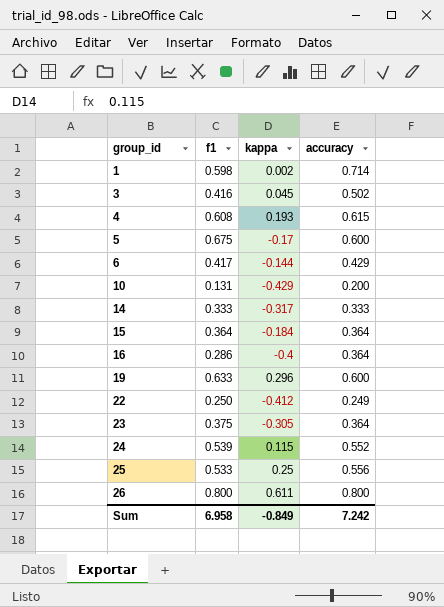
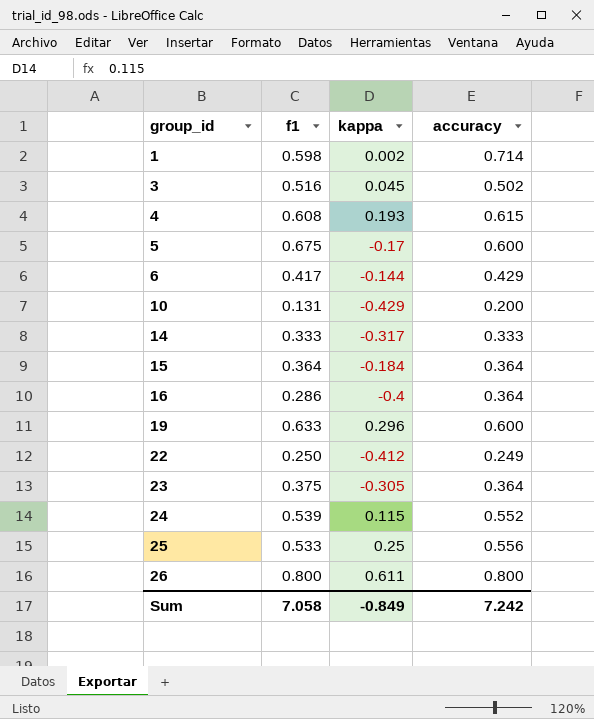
3 | f1: 0.416 -> 0.516
Sum | f1: 6.958 -> 7.058

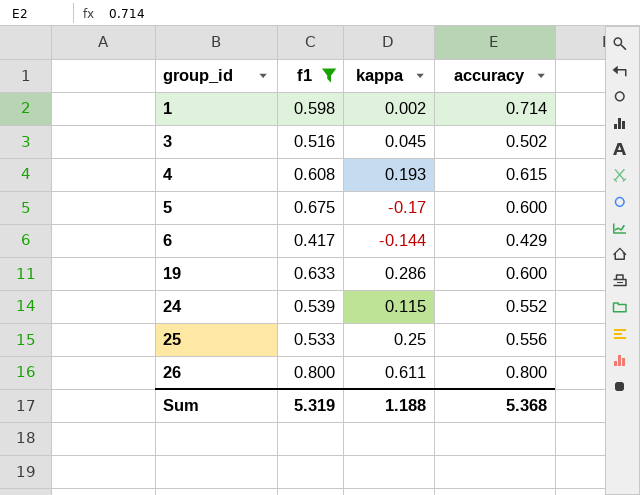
filter: none -> f1 >= 0.417
19 | kappa: 0.296 -> 0.286
Sum | f1: 7.058 -> 5.319
Sum | kappa: -0.849 -> 1.188
Sum | accuracy: 7.242 -> 5.368

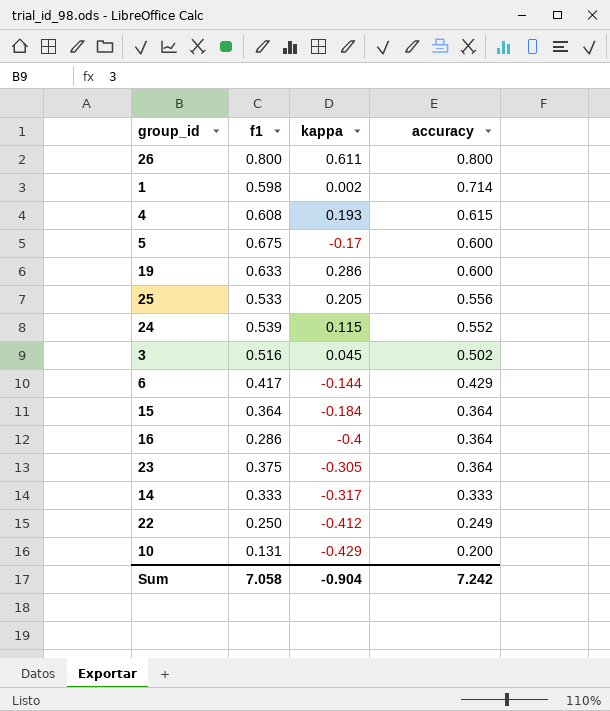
filter: f1 >= 0.417 -> none
row order: group_id ascending -> accuracy descending
25 | kappa: 0.25 -> 0.205
Sum | f1: 5.319 -> 7.058
Sum | kappa: 1.188 -> -0.904
Sum | accuracy: 5.368 -> 7.242

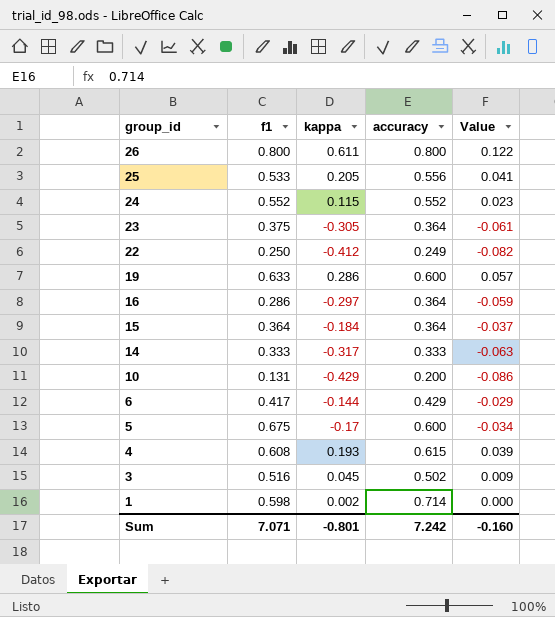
row order: accuracy descending -> group_id descending
column Value | formula: none -> [kappa] * 0.2
24 | f1: 0.539 -> 0.552
16 | kappa: -0.4 -> -0.297
Sum | f1: 7.058 -> 7.071
Sum | kappa: -0.904 -> -0.801

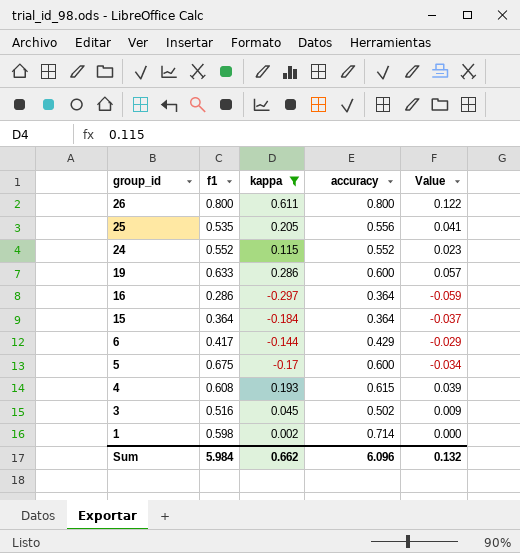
filter: none -> kappa >= -0.297
25 | f1: 0.533 -> 0.535
Sum | f1: 7.071 -> 5.984
Sum | kappa: -0.801 -> 0.662
Sum | accuracy: 7.242 -> 6.096
Sum | Value: -0.160 -> 0.132

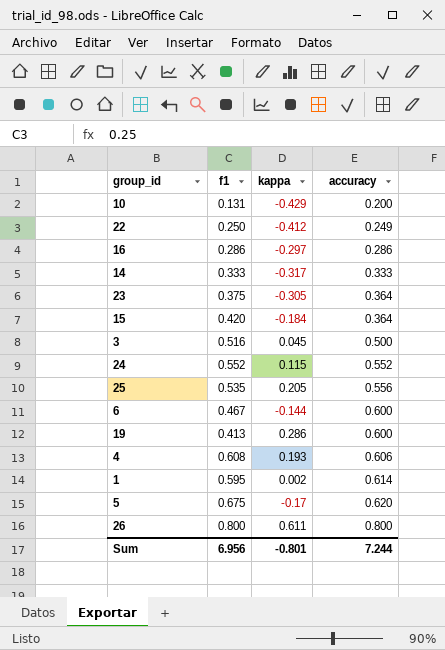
filter: kappa >= -0.297 -> none
row order: group_id descending -> accuracy ascending
column Value | formula: [kappa] * 0.2 -> none
16 | accuracy: 0.364 -> 0.286
15 | f1: 0.364 -> 0.420
3 | accuracy: 0.502 -> 0.500
6 | f1: 0.417 -> 0.467
6 | accuracy: 0.429 -> 0.600
19 | f1: 0.633 -> 0.413
4 | accuracy: 0.615 -> 0.606
1 | f1: 0.598 -> 0.595
1 | accuracy: 0.714 -> 0.614
5 | accuracy: 0.600 -> 0.620
Sum | f1: 5.984 -> 6.956
Sum | kappa: 0.662 -> -0.801
Sum | accuracy: 6.096 -> 7.244

